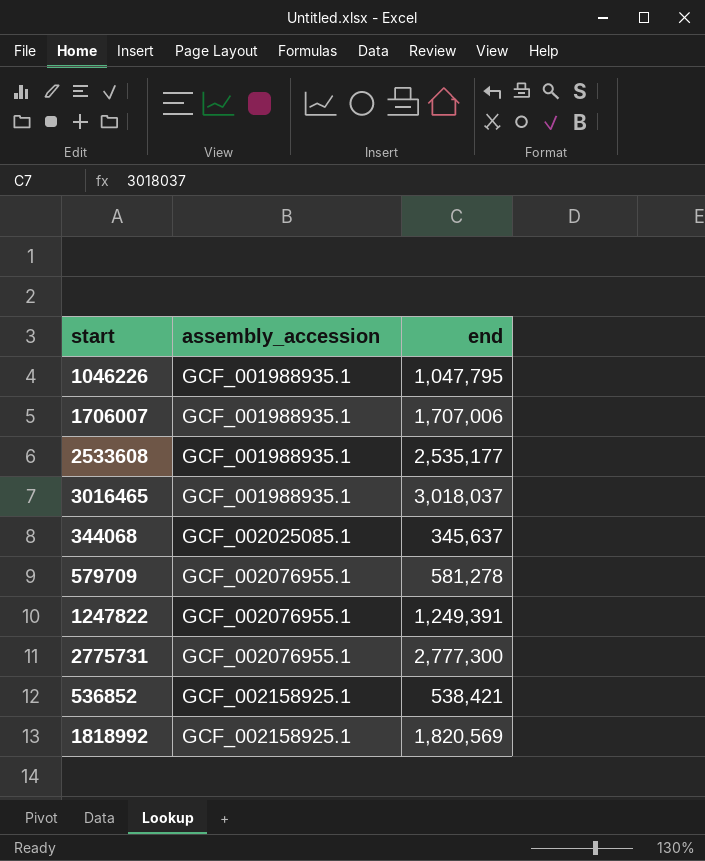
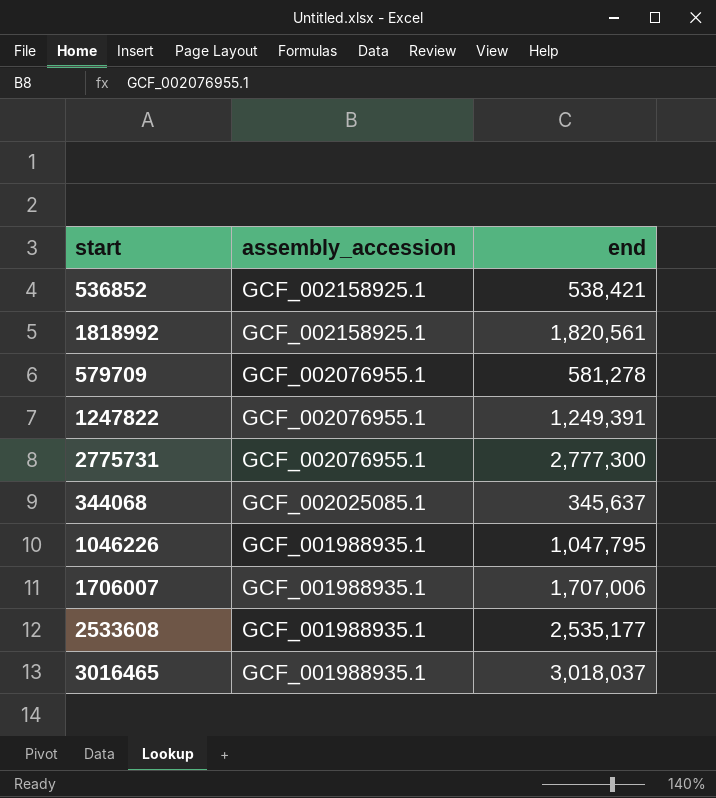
row order: assembly_accession ascending -> assembly_accession descending
1818992 | end: 1,820,569 -> 1,820,561

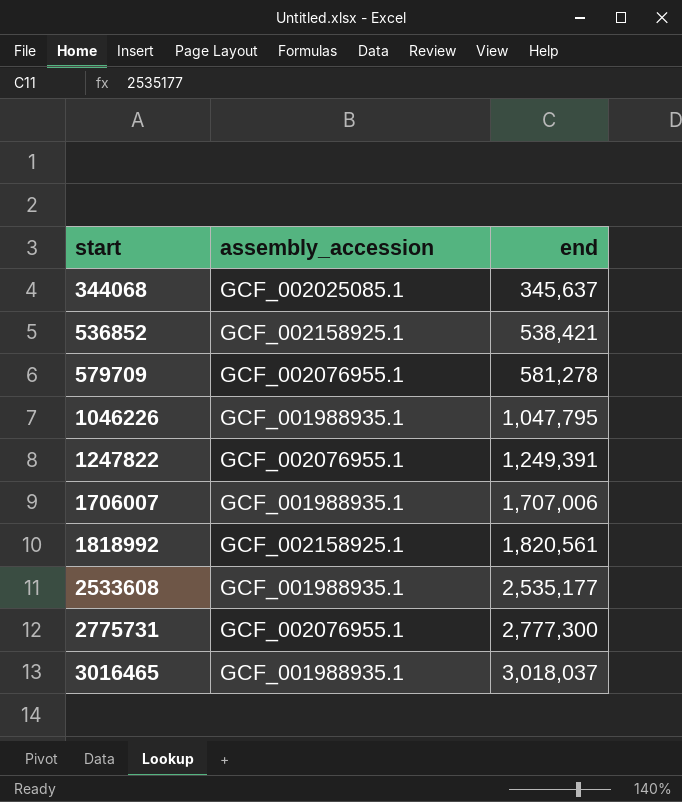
row order: assembly_accession descending -> start ascending

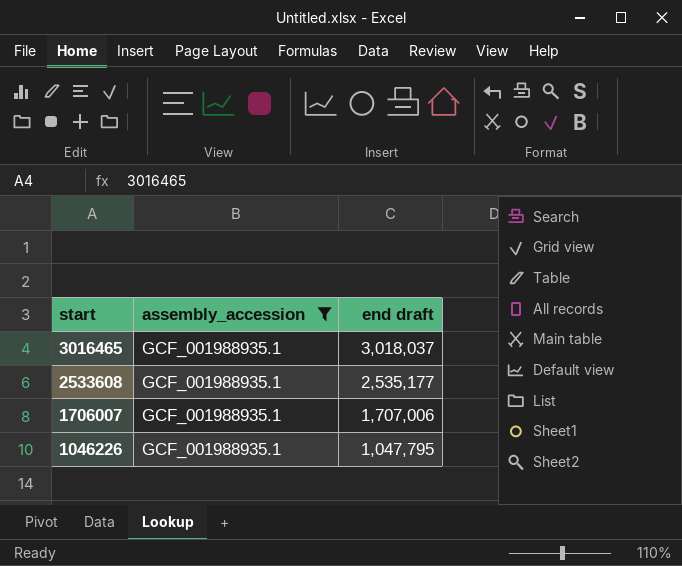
filter: none -> assembly_accession = GCF_001988935.1
row order: start ascending -> start descending
column name: end -> end draft

